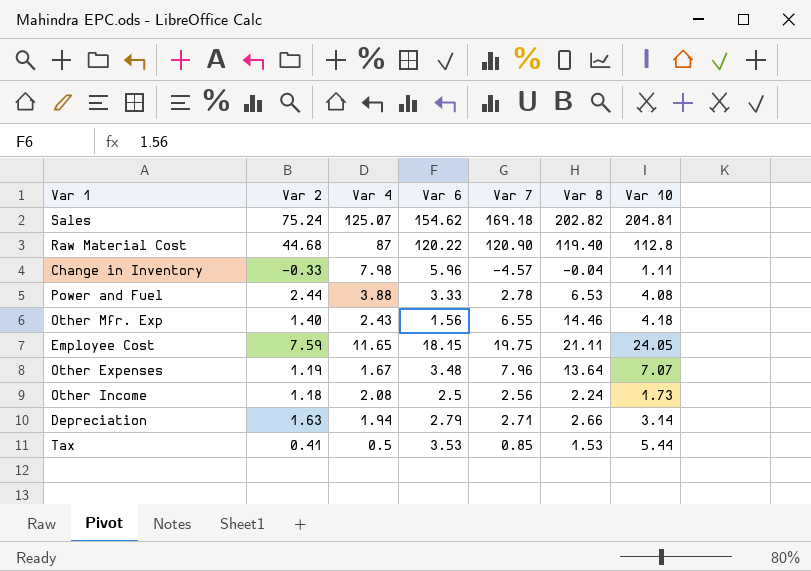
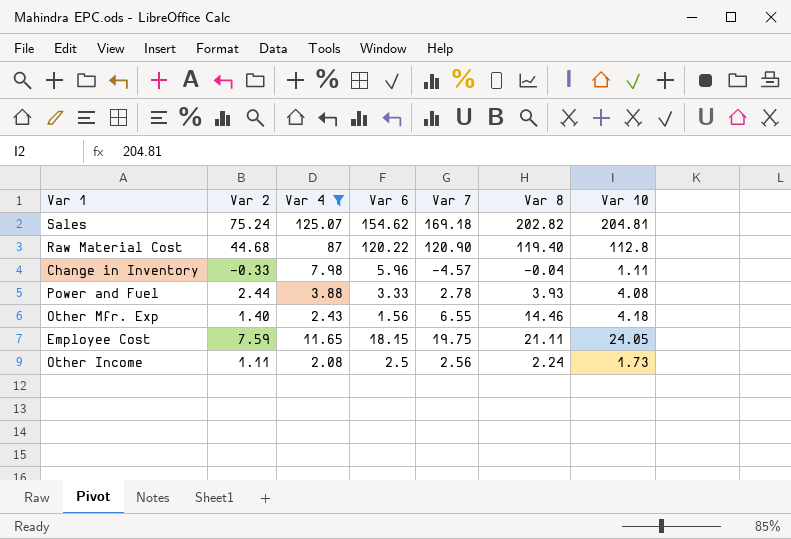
filter: none -> Var 4 >= 2.08
Power and Fuel | Var 8: 6.53 -> 3.93
Other Income | Var 2: 1.18 -> 1.11

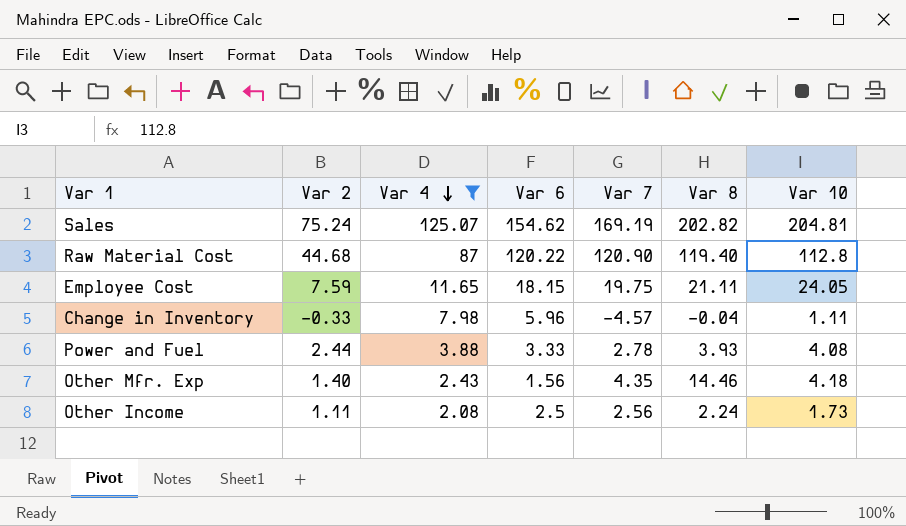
row order: none -> Var 4 descending
Sales | Var 7: 169.18 -> 169.19
Other Mfr. Exp | Var 7: 6.55 -> 4.35

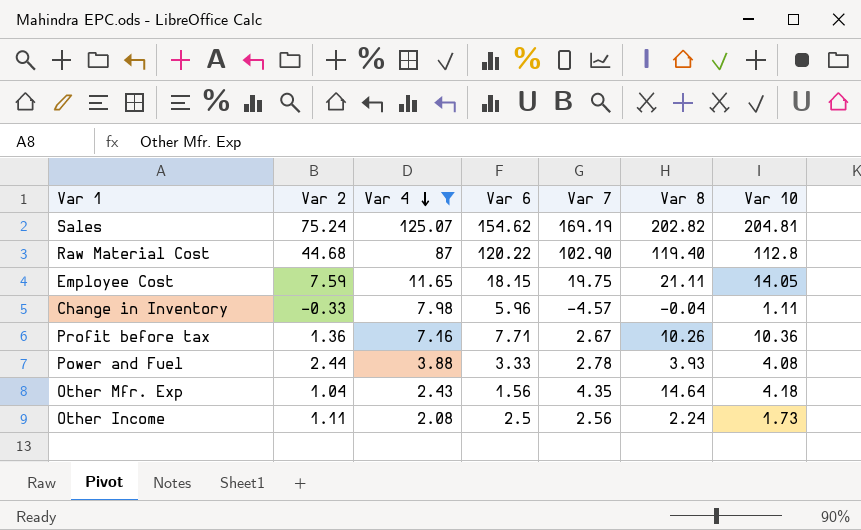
Raw Material Cost | Var 7: 120.90 -> 102.90
Employee Cost | Var 10: 24.05 -> 14.05
row Profit before tax: none -> 1.36 | 7.16 | 7.71 | 2.67 | 10.26 | 10.36
Other Mfr. Exp | Var 2: 1.40 -> 1.04
Other Mfr. Exp | Var 8: 14.46 -> 14.64

